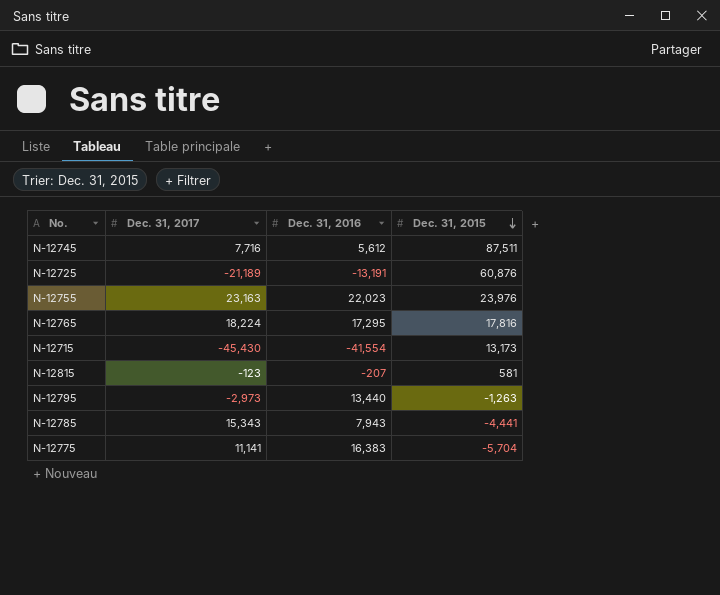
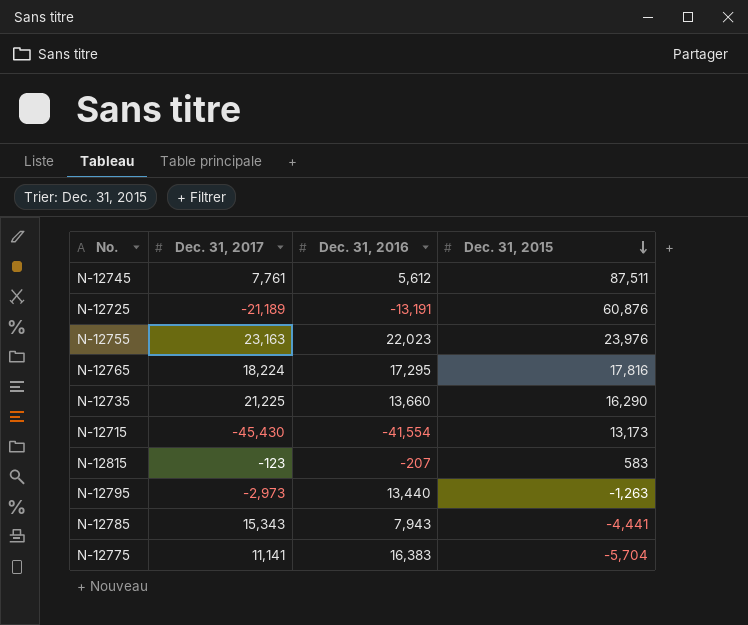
N-12745 | Dec. 31, 2017: 7,716 -> 7,761
row N-12735: none -> 21,225 | 13,660 | 16,290
N-12815 | Dec. 31, 2015: 581 -> 583

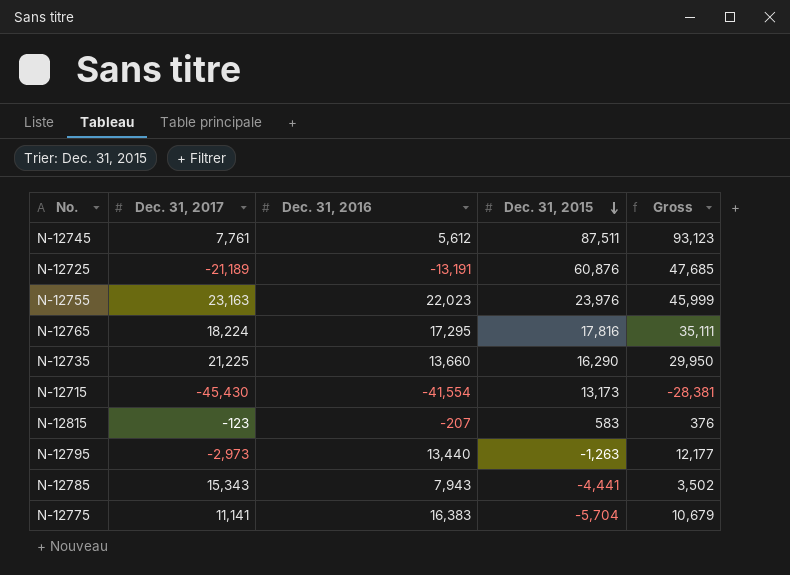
column Gross | formula: none -> [Dec. 31, 2016] + [Dec. 31, 2015]

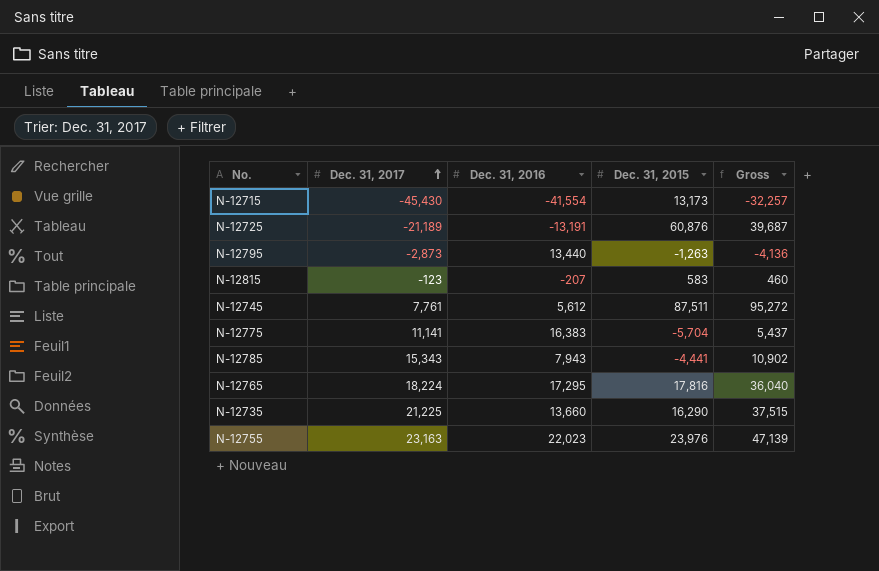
row order: Dec. 31, 2015 descending -> Dec. 31, 2017 ascending
column Gross | formula: [Dec. 31, 2016] + [Dec. 31, 2015] -> [Dec. 31, 2017] + [Dec. 31, 2015]
N-12795 | Dec. 31, 2017: -2,973 -> -2,873

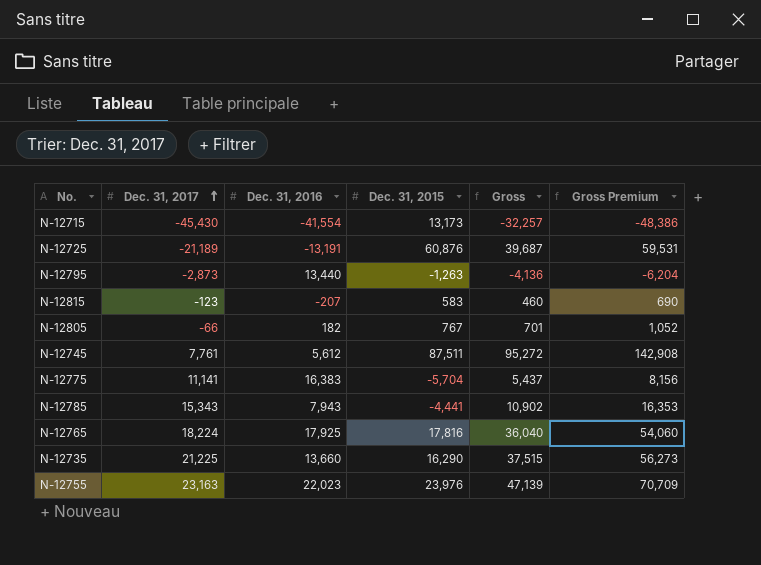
column Gross Premium | formula: none -> [Gross] * 1.5
row N-12805: none -> -66 | 182 | 767 | 701 | 1,052
N-12765 | Dec. 31, 2016: 17,295 -> 17,925

